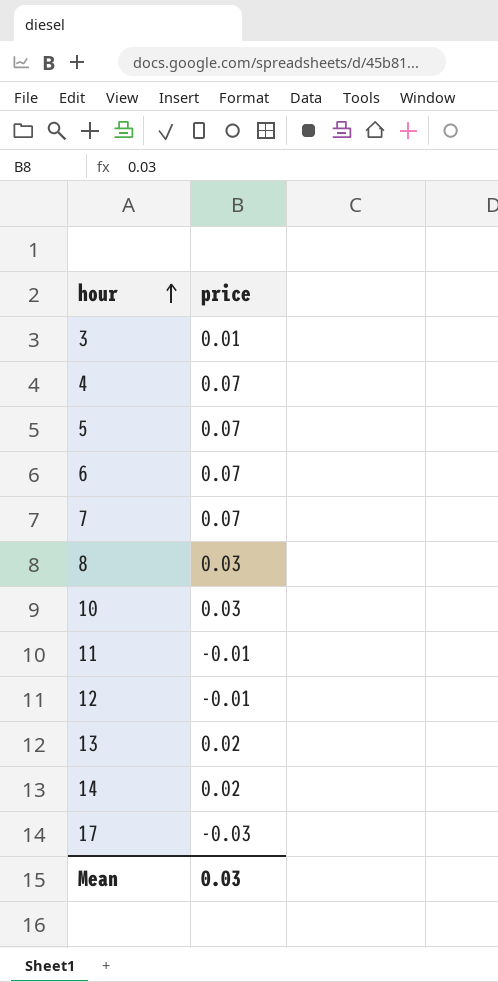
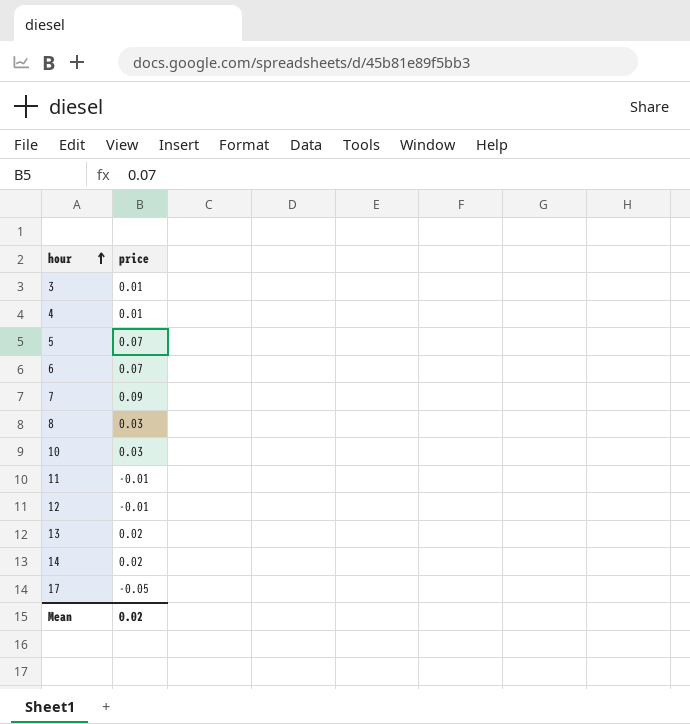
4 | price: 0.07 -> 0.01
7 | price: 0.07 -> 0.09
17 | price: -0.03 -> -0.05
Mean | price: 0.03 -> 0.02

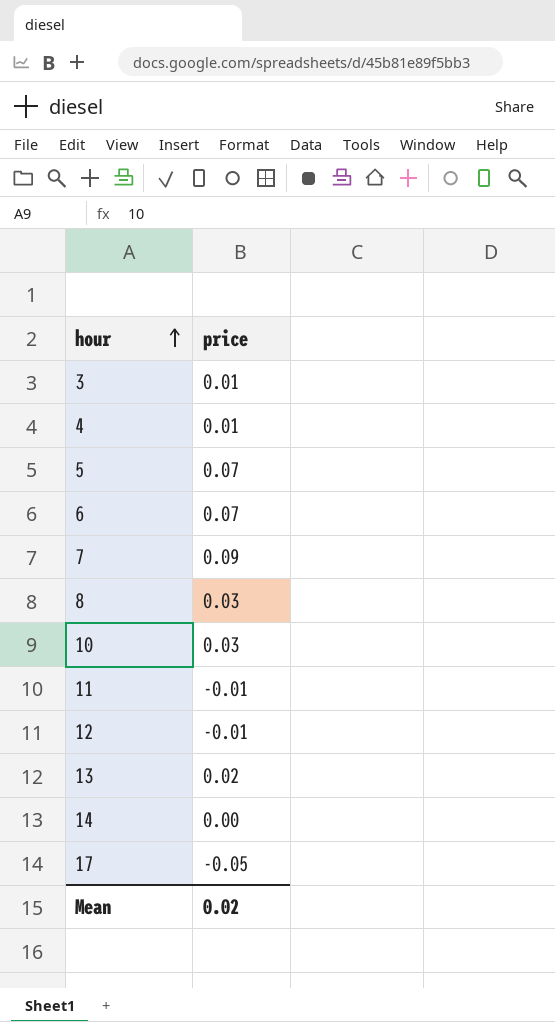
14 | price: 0.02 -> 0.00

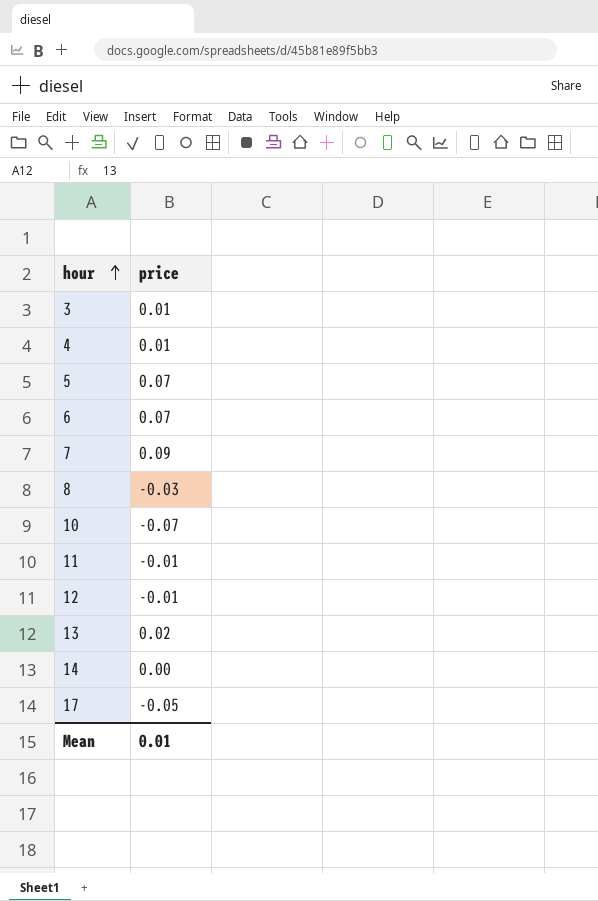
8 | price: 0.03 -> -0.03
10 | price: 0.03 -> -0.07
Mean | price: 0.02 -> 0.01

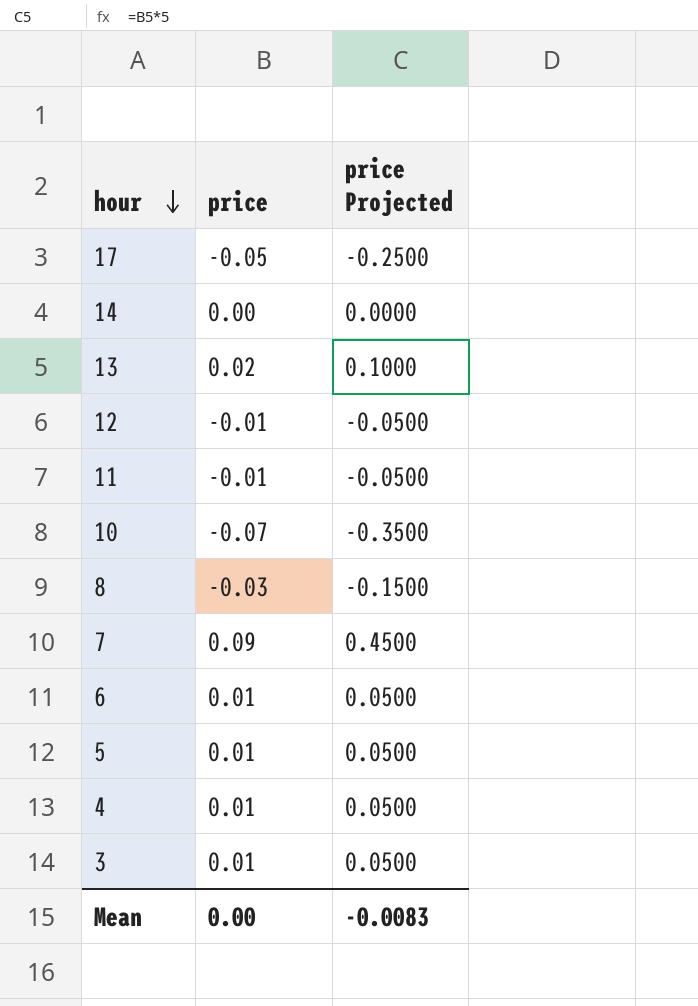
row order: hour ascending -> hour descending
column price Projected | formula: none -> [price] * 5
6 | price: 0.07 -> 0.01
5 | price: 0.07 -> 0.01
Mean | price: 0.01 -> 0.00

